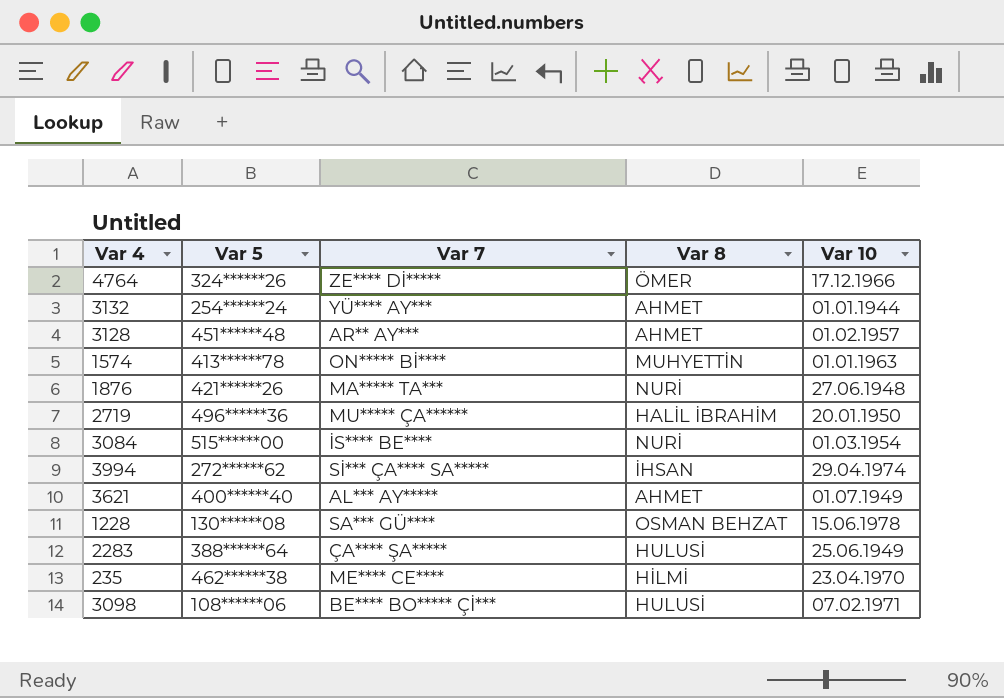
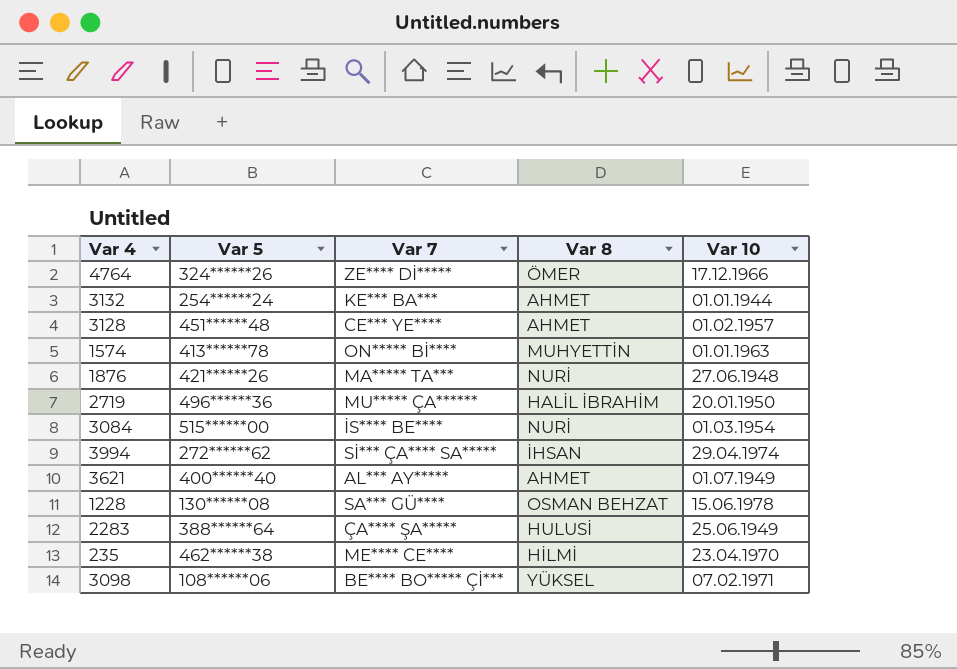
3132 | Var 7: YÜ**** AY*** -> KE*** BA***
3128 | Var 7: AR** AY*** -> CE*** YE****
3098 | Var 8: HULUSİ -> YÜKSEL

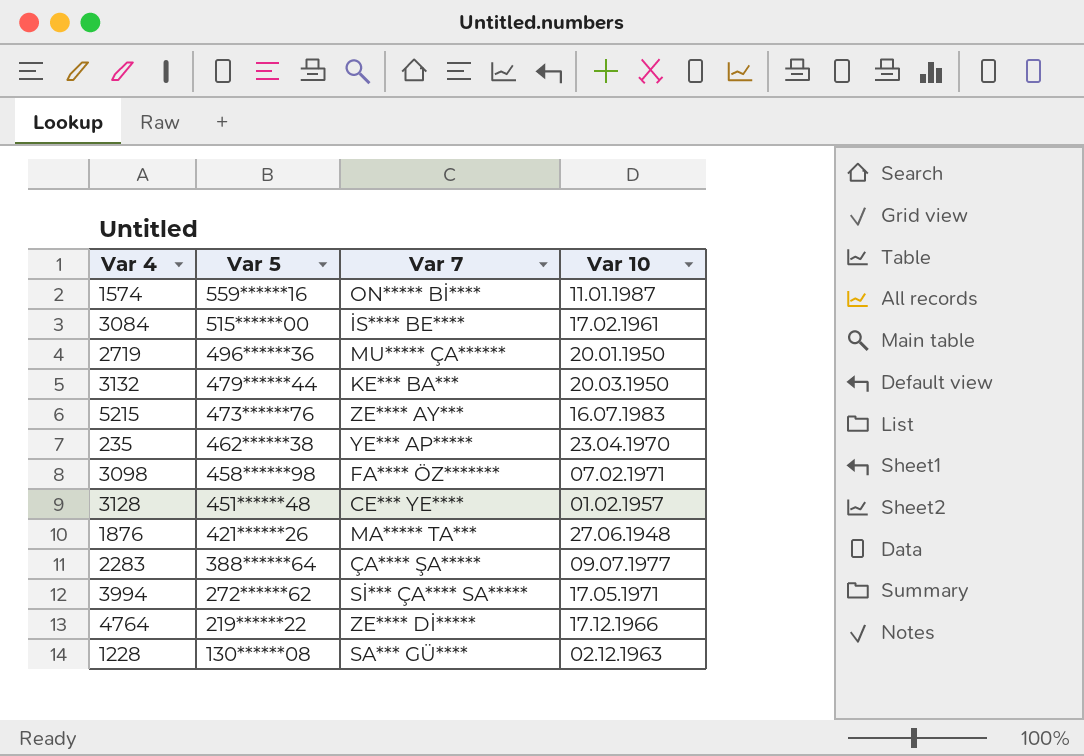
row order: none -> Var 5 descending
column Var 8 | position: 4 -> none
row 3621: 400******40 | AL*** AY***** | AHMET | 01.07.1949 -> none
1574 | Var 5: 413******78 -> 559******16
1574 | Var 10: 01.01.1963 -> 11.01.1987
3084 | Var 10: 01.03.1954 -> 17.02.1961
3132 | Var 5: 254******24 -> 479******44
3132 | Var 10: 01.01.1944 -> 20.03.1950
row 5215: none -> 473******76 | ZE**** AY*** | 16.07.1983
235 | Var 7: ME**** CE**** -> YE*** AP*****
3098 | Var 5: 108******06 -> 458******98
3098 | Var 7: BE**** BO***** Çİ*** -> FA**** ÖZ*******
2283 | Var 10: 25.06.1949 -> 09.07.1977
3994 | Var 10: 29.04.1974 -> 17.05.1971
4764 | Var 5: 324******26 -> 219******22
1228 | Var 10: 15.06.1978 -> 02.12.1963

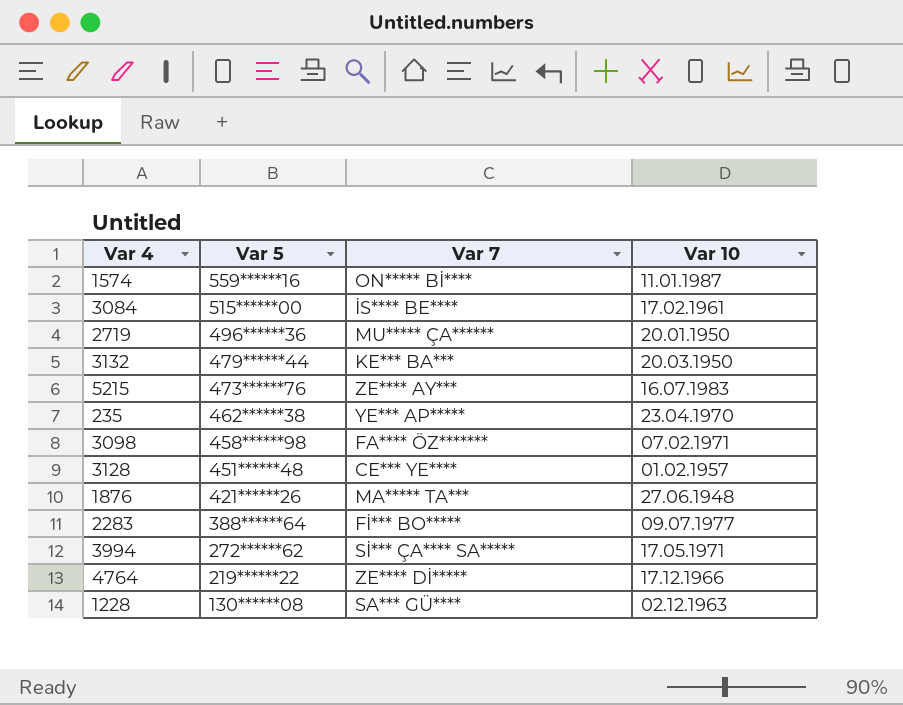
2283 | Var 7: ÇA**** ŞA***** -> Fİ*** BO*****

